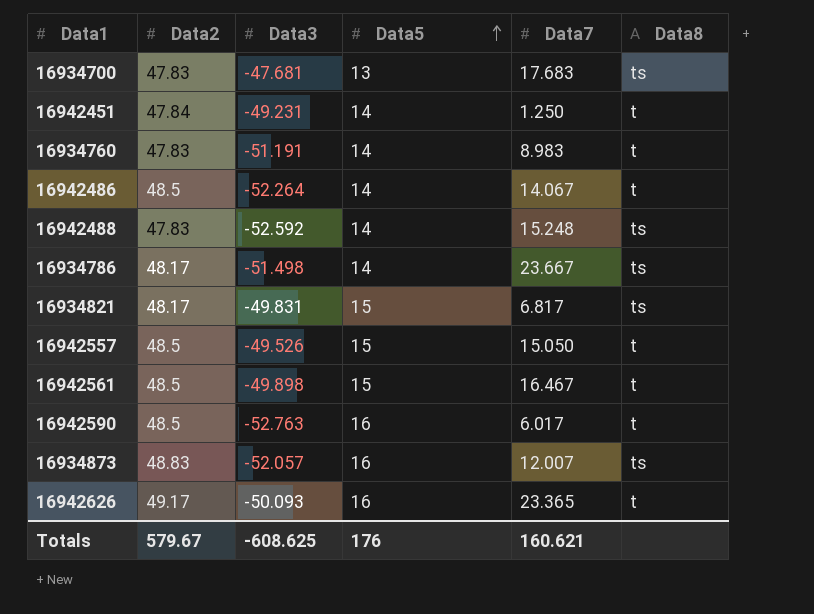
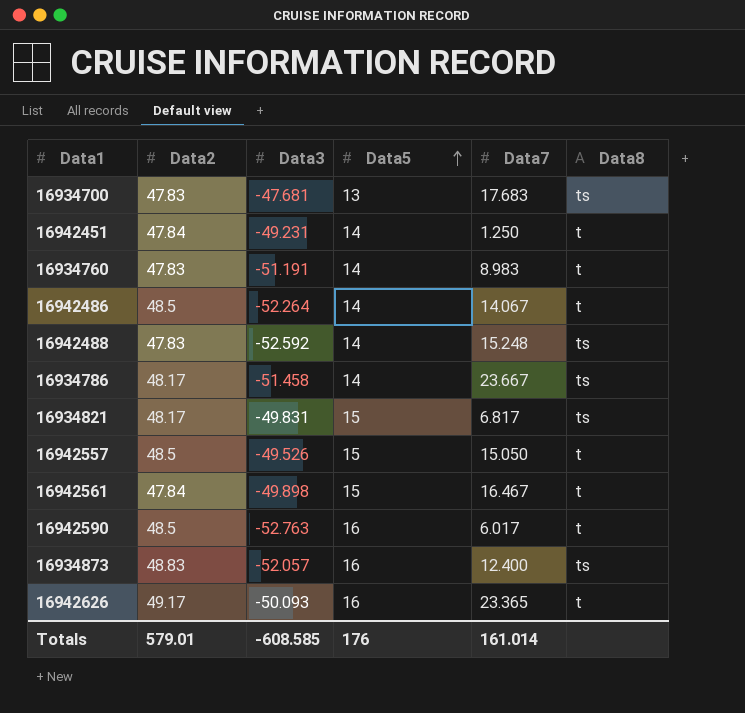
16934786 | Data3: -51.498 -> -51.458
16942561 | Data2: 48.5 -> 47.84
16934873 | Data7: 12.007 -> 12.400
Totals | Data2: 579.67 -> 579.01
Totals | Data3: -608.625 -> -608.585
Totals | Data7: 160.621 -> 161.014

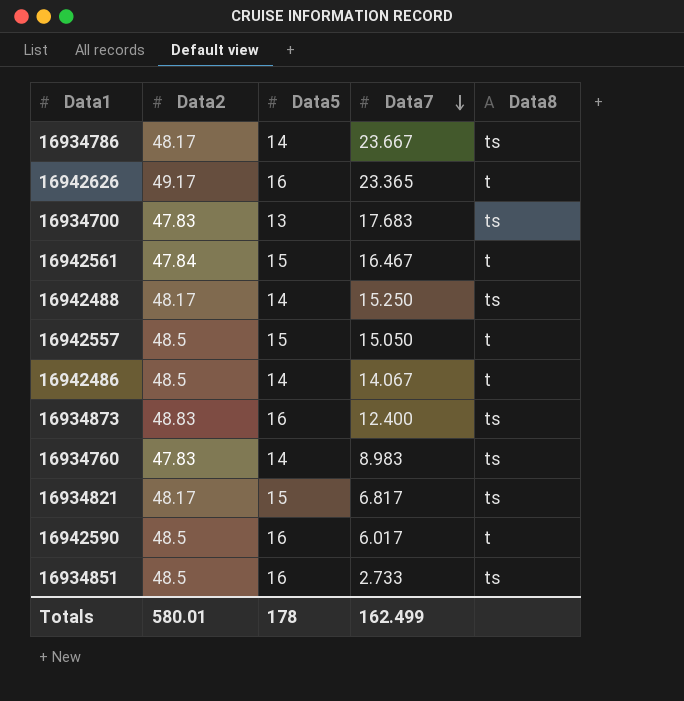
row order: Data5 ascending -> Data7 descending
column Data3 | position: 3 -> none
row 16942451: 47.84 | -49.231 | 14 | 1.250 | t -> none
16942488 | Data2: 47.83 -> 48.17
16942488 | Data7: 15.248 -> 15.250
16934760 | Data8: t -> ts
row 16934851: none -> 48.5 | 16 | 2.733 | ts
Totals | Data2: 579.01 -> 580.01
Totals | Data5: 176 -> 178
Totals | Data7: 161.014 -> 162.499

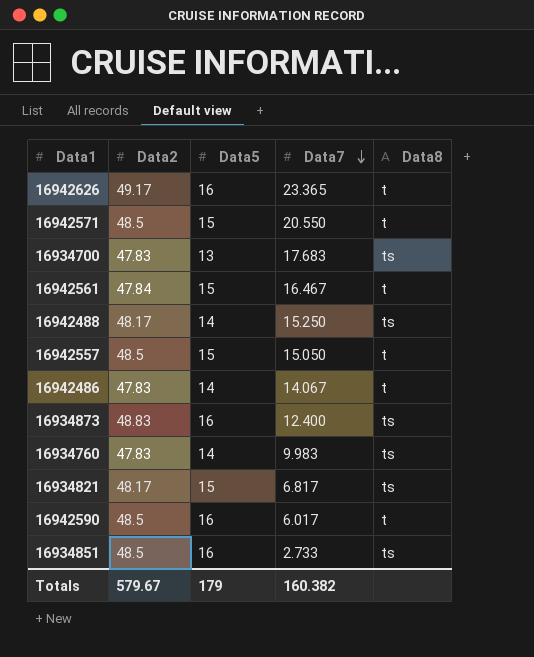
row 16934786: 48.17 | 14 | 23.667 | ts -> none
row 16942571: none -> 48.5 | 15 | 20.550 | t
16942486 | Data2: 48.5 -> 47.83
16934760 | Data7: 8.983 -> 9.983
Totals | Data2: 580.01 -> 579.67
Totals | Data5: 178 -> 179
Totals | Data7: 162.499 -> 160.382

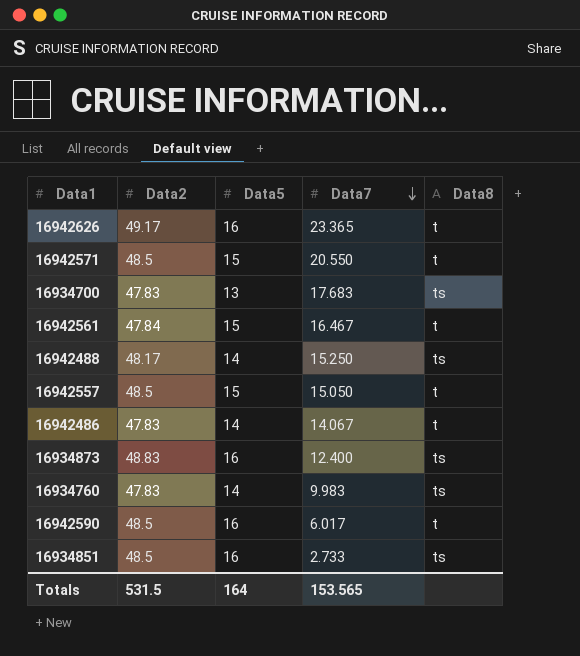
row 16934821: 48.17 | 15 | 6.817 | ts -> none
Totals | Data2: 579.67 -> 531.5
Totals | Data5: 179 -> 164
Totals | Data7: 160.382 -> 153.565

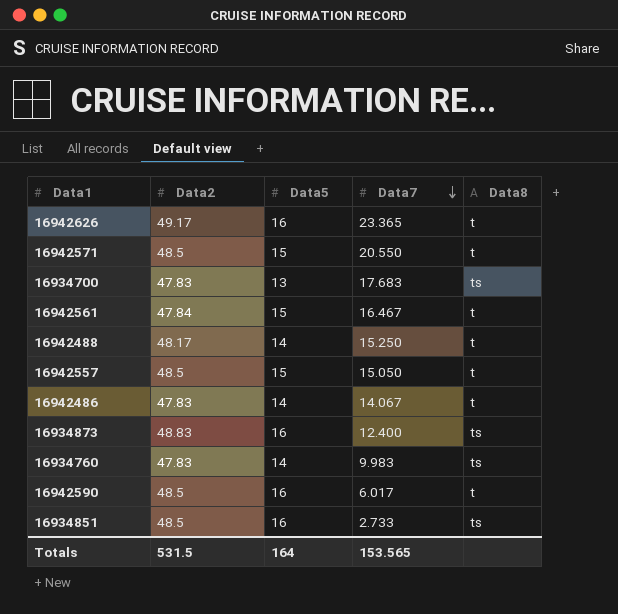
16942488 | Data8: ts -> t

